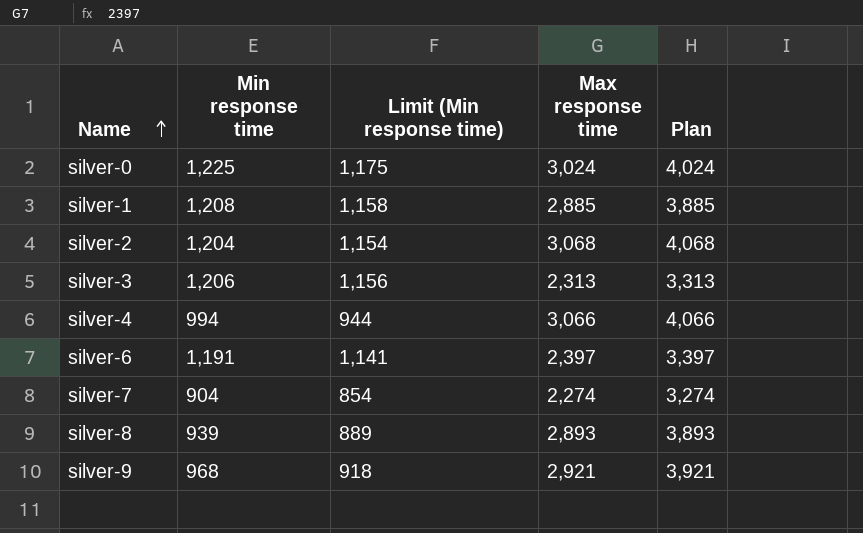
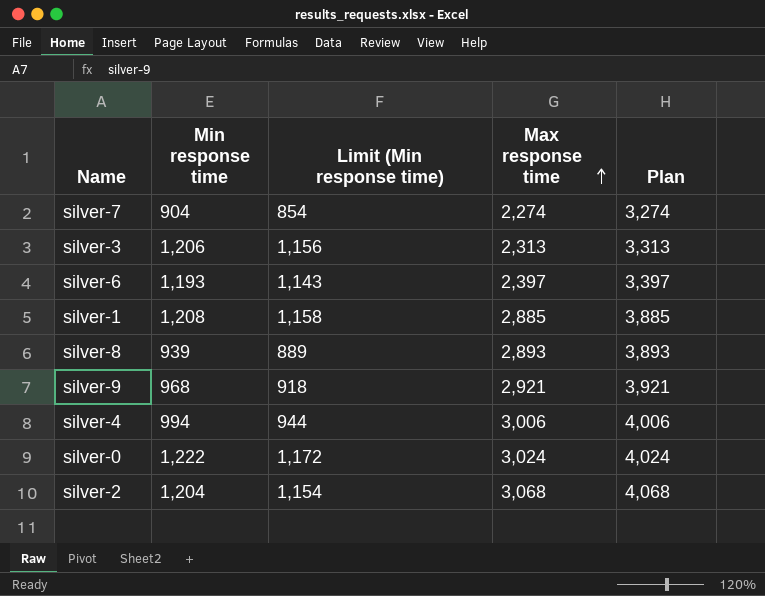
row order: Name ascending -> Max response time ascending
silver-6 | Min response time: 1,191 -> 1,193
silver-6 | Limit (Min response time): 1,141 -> 1,143
silver-4 | Max response time: 3,066 -> 3,006
silver-4 | Plan: 4,066 -> 4,006
silver-0 | Min response time: 1,225 -> 1,222
silver-0 | Limit (Min response time): 1,175 -> 1,172

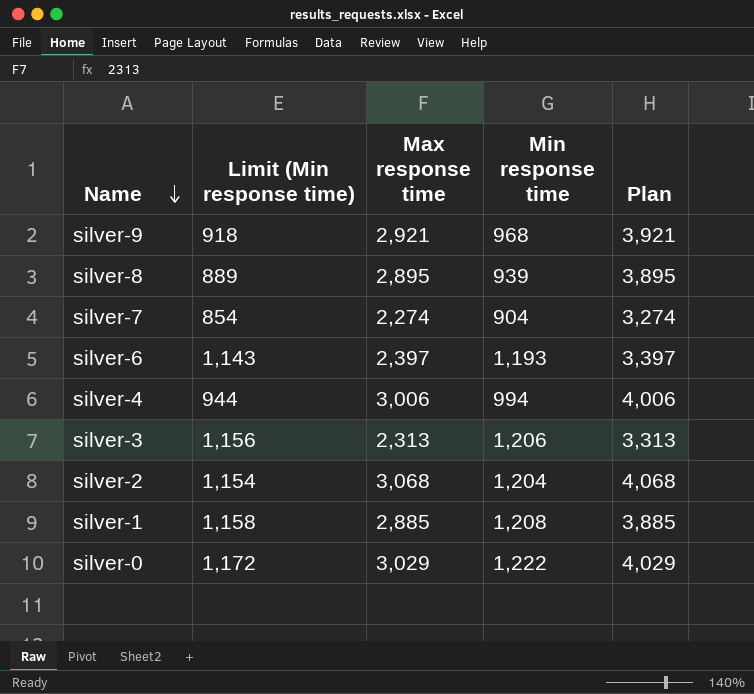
row order: Max response time ascending -> Name descending
column Min response time | position: 2 -> 4
silver-8 | Max response time: 2,893 -> 2,895
silver-8 | Plan: 3,893 -> 3,895
silver-0 | Max response time: 3,024 -> 3,029
silver-0 | Plan: 4,024 -> 4,029

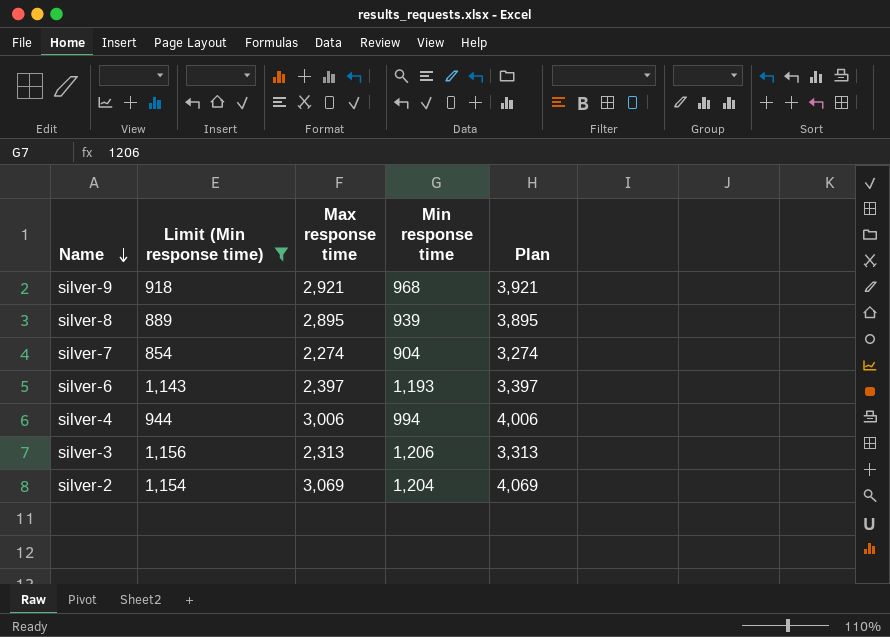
filter: none -> Limit (Min response time) <= 1,156
silver-2 | Max response time: 3,068 -> 3,069
silver-2 | Plan: 4,068 -> 4,069

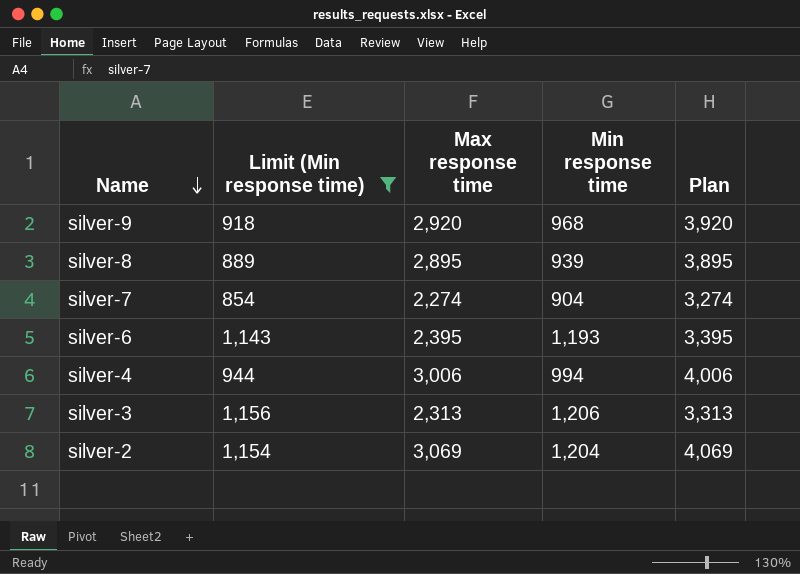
silver-9 | Max response time: 2,921 -> 2,920
silver-9 | Plan: 3,921 -> 3,920
silver-6 | Max response time: 2,397 -> 2,395
silver-6 | Plan: 3,397 -> 3,395

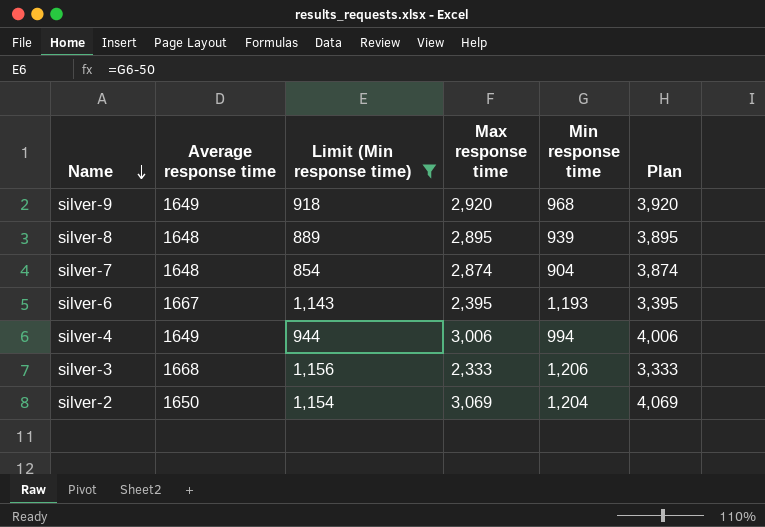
column Average response time | position: none -> 2
silver-7 | Max response time: 2,274 -> 2,874
silver-7 | Plan: 3,274 -> 3,874
silver-3 | Max response time: 2,313 -> 2,333
silver-3 | Plan: 3,313 -> 3,333

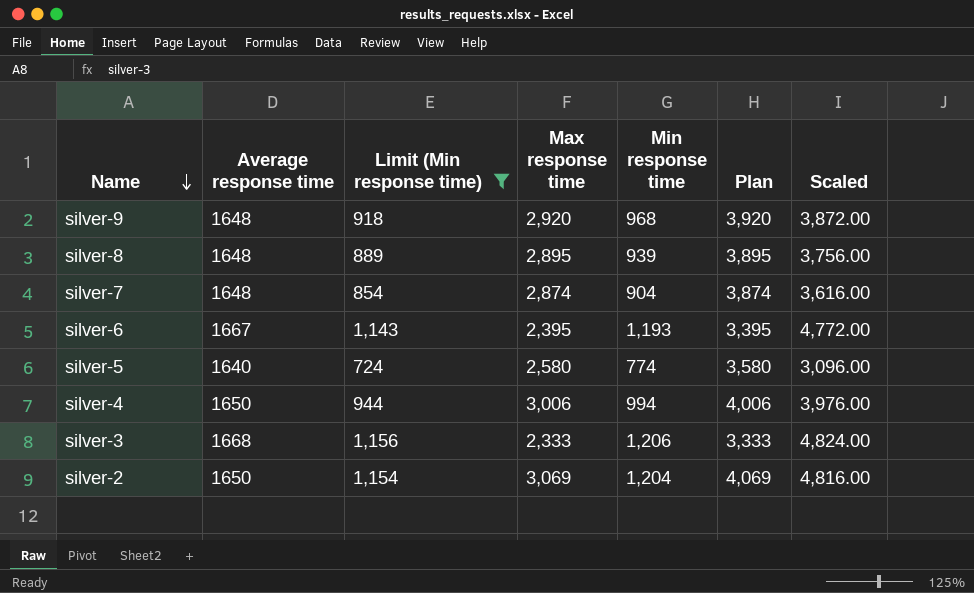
column Scaled | formula: none -> [Min response time] * 4
silver-9 | Average response time: 1649 -> 1648
row silver-5: none -> 1640 | 724 | 2,580 | 774 | 3,580 | 3,096.00
silver-4 | Average response time: 1649 -> 1650

